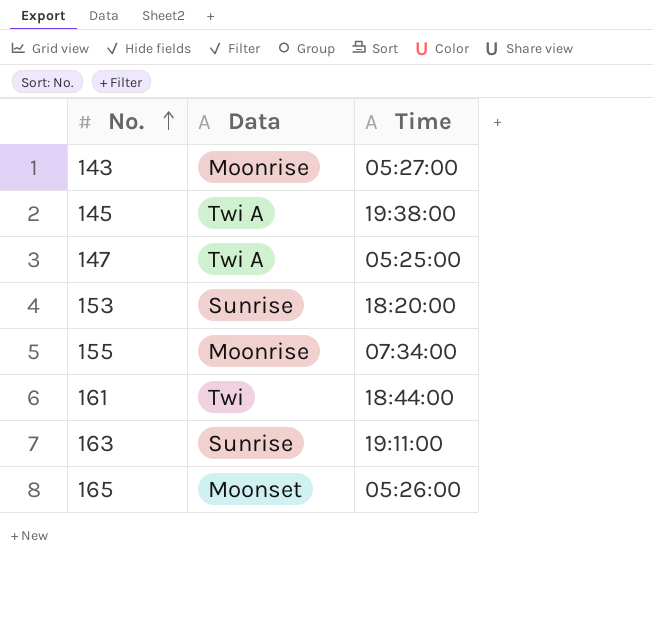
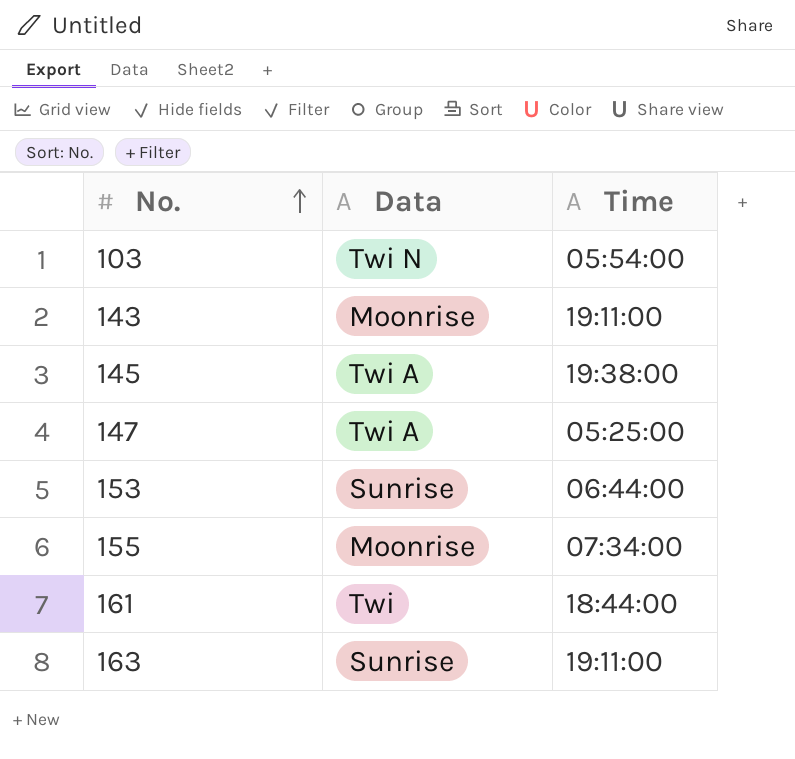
row 165: Moonset | 05:26:00 -> none
row 103: none -> Twi N | 05:54:00
143 | Time: 05:27:00 -> 19:11:00
153 | Time: 18:20:00 -> 06:44:00

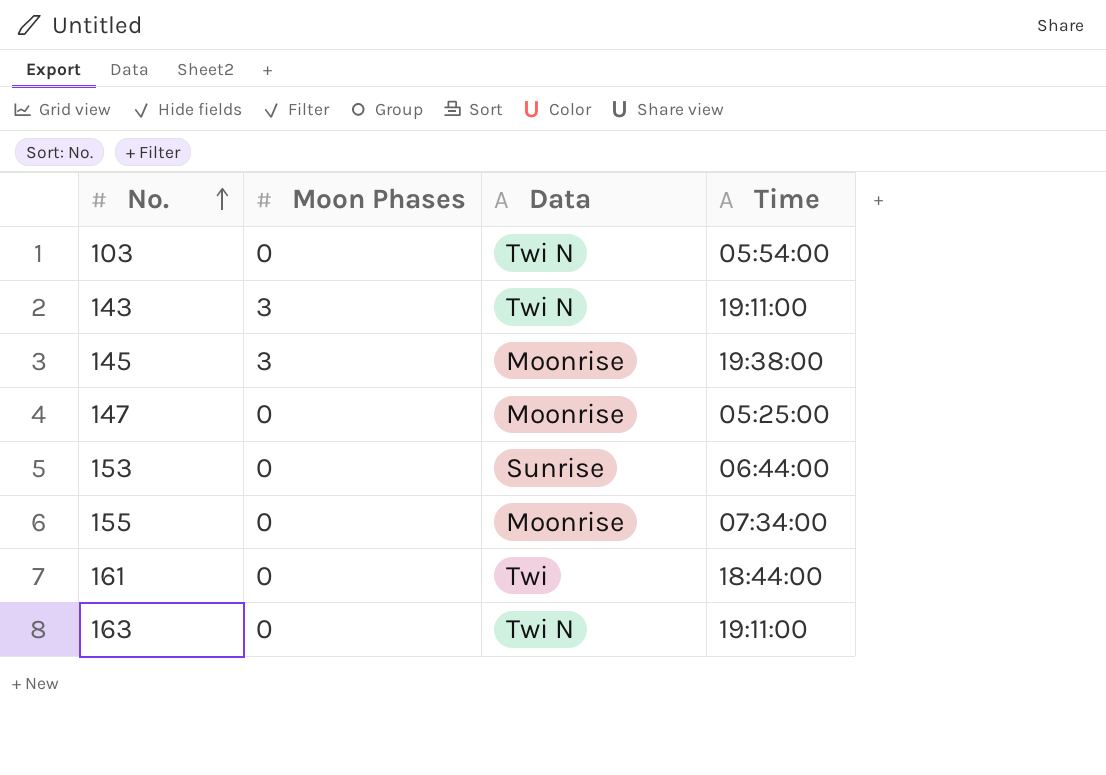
column Moon Phases | position: none -> 2
143 | Data: Moonrise -> Twi N
145 | Data: Twi A -> Moonrise
147 | Data: Twi A -> Moonrise
163 | Data: Sunrise -> Twi N

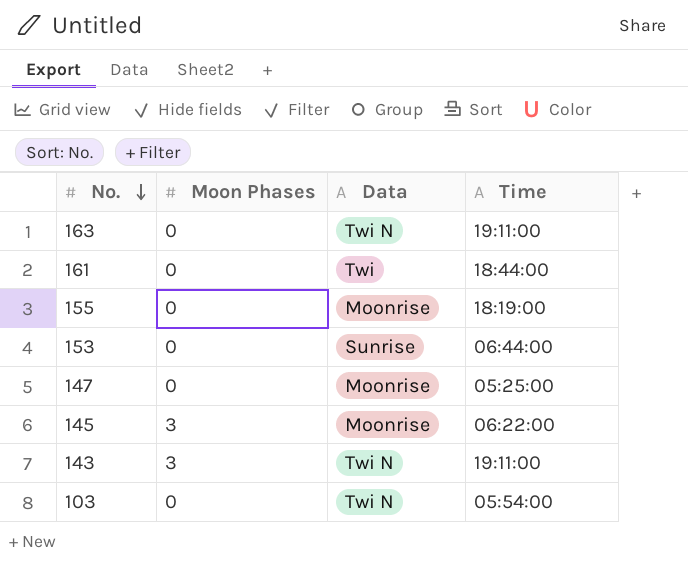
row order: No. ascending -> No. descending
155 | Time: 07:34:00 -> 18:19:00
145 | Time: 19:38:00 -> 06:22:00

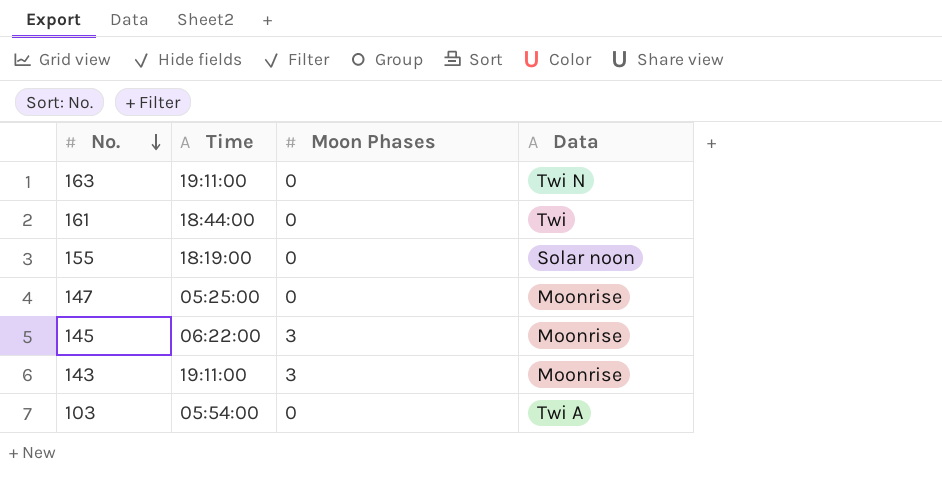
column Time | position: 4 -> 2
row 153: 0 | Sunrise | 06:44:00 -> none
155 | Data: Moonrise -> Solar noon
143 | Data: Twi N -> Moonrise
103 | Data: Twi N -> Twi A

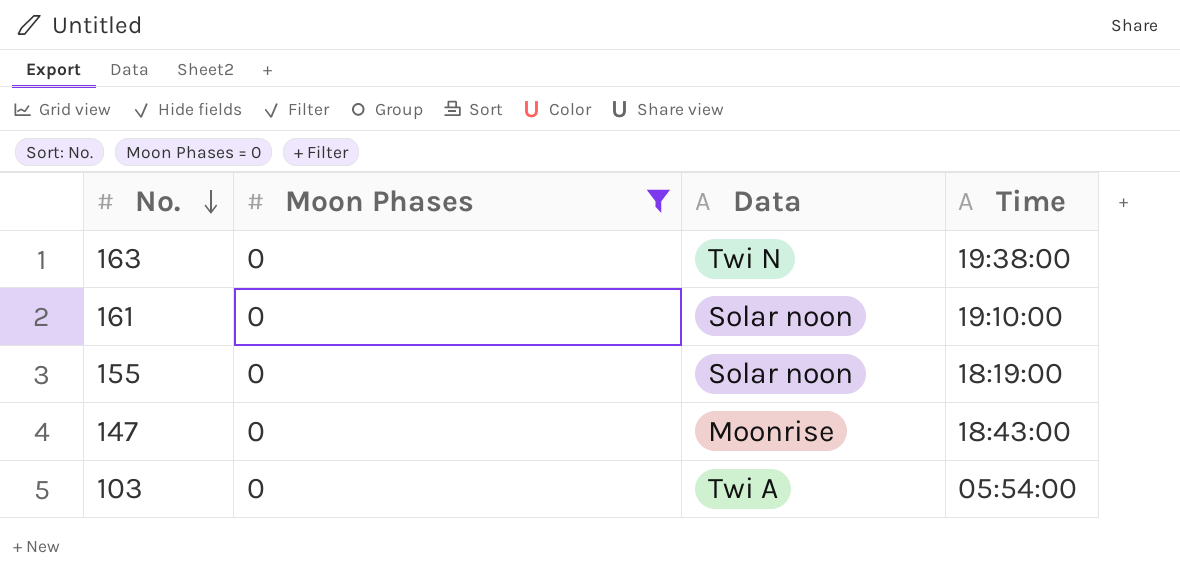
filter: none -> Moon Phases = 0
column Time | position: 2 -> 4
163 | Time: 19:11:00 -> 19:38:00
161 | Data: Twi -> Solar noon
161 | Time: 18:44:00 -> 19:10:00
147 | Time: 05:25:00 -> 18:43:00

